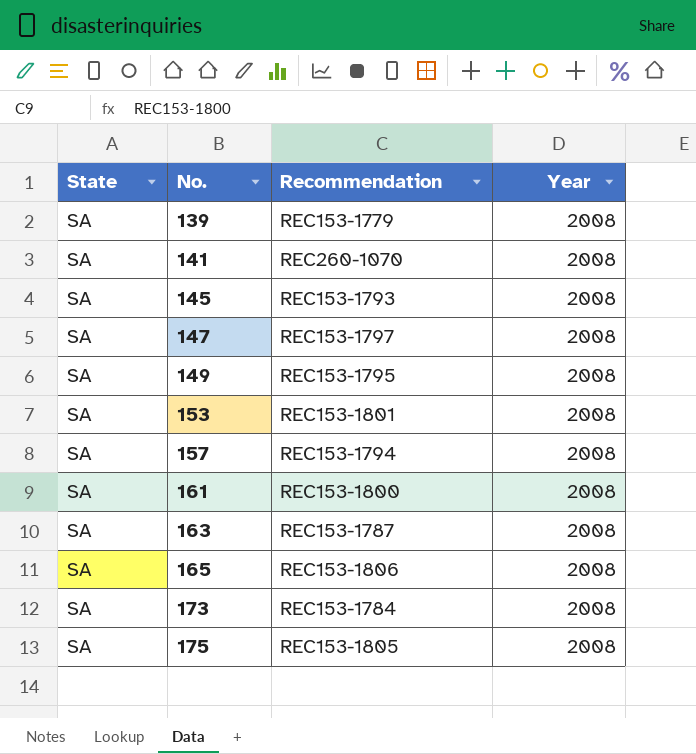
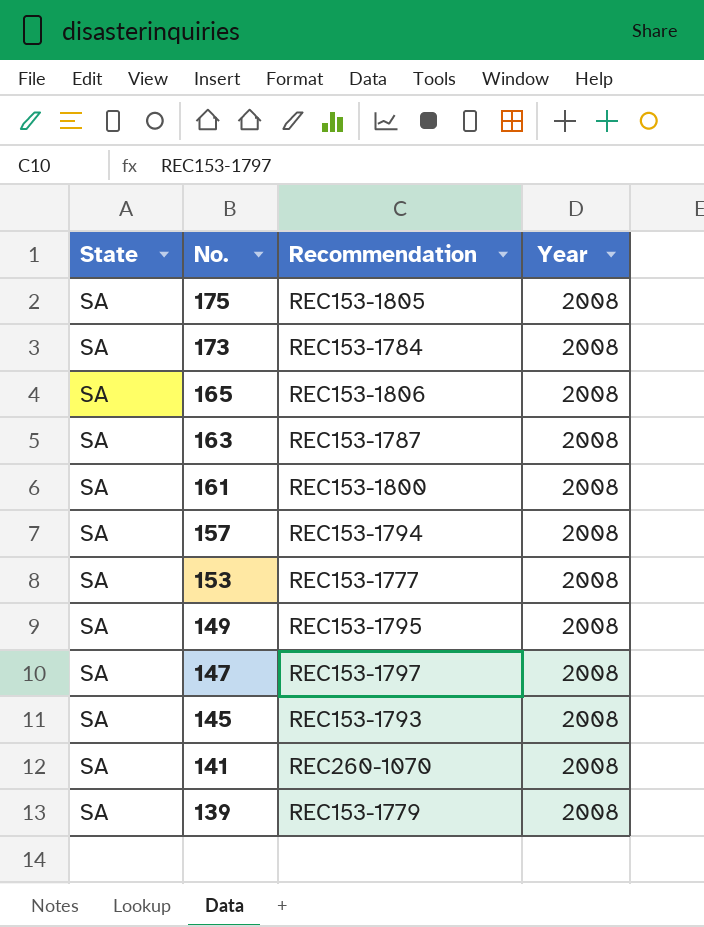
row order: No. ascending -> No. descending
153 | Recommendation: REC153-1801 -> REC153-1777

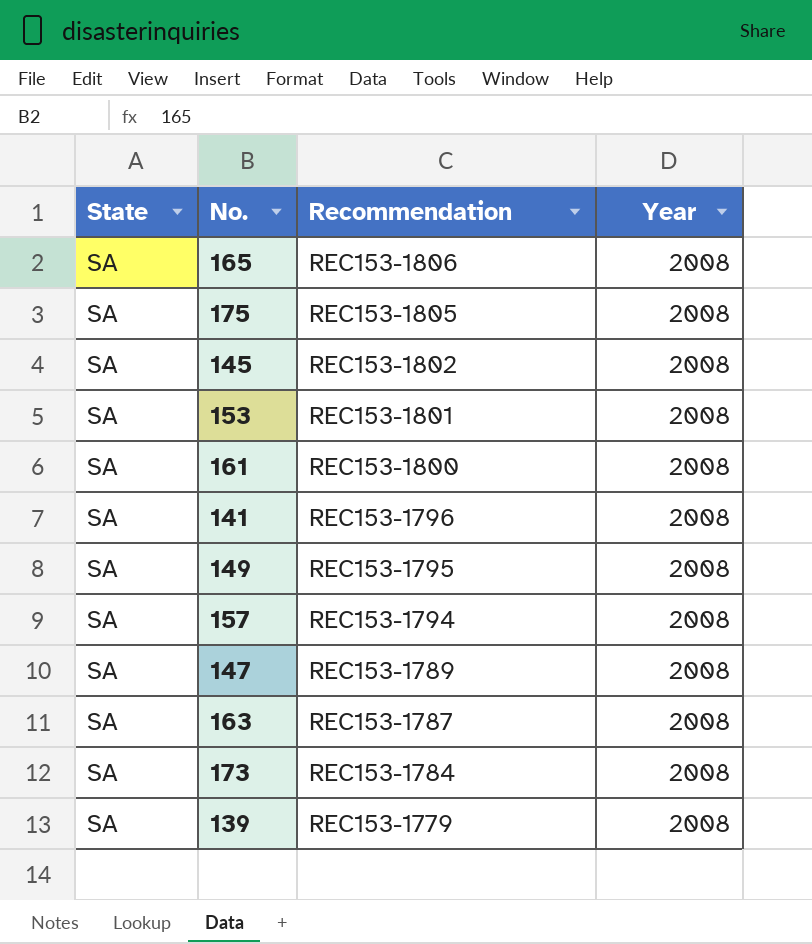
row order: No. descending -> Recommendation descending
145 | Recommendation: REC153-1793 -> REC153-1802
153 | Recommendation: REC153-1777 -> REC153-1801
141 | Recommendation: REC260-1070 -> REC153-1796
147 | Recommendation: REC153-1797 -> REC153-1789

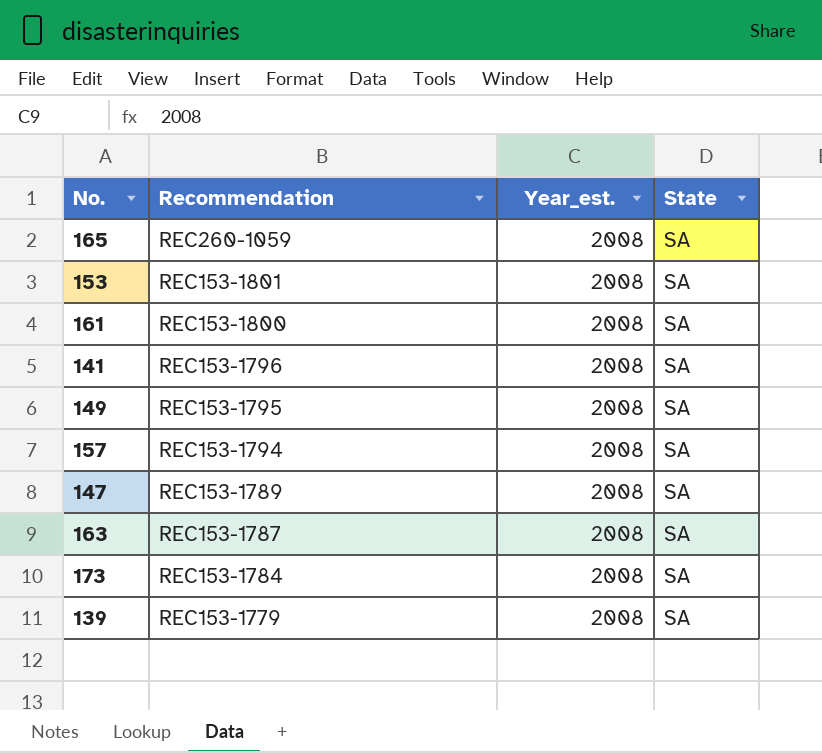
column name: Year -> Year_est.
column State | position: 1 -> 4
row 175: SA | REC153-1805 | 2008 -> none
row 145: SA | REC153-1802 | 2008 -> none
165 | Recommendation: REC153-1806 -> REC260-1059

